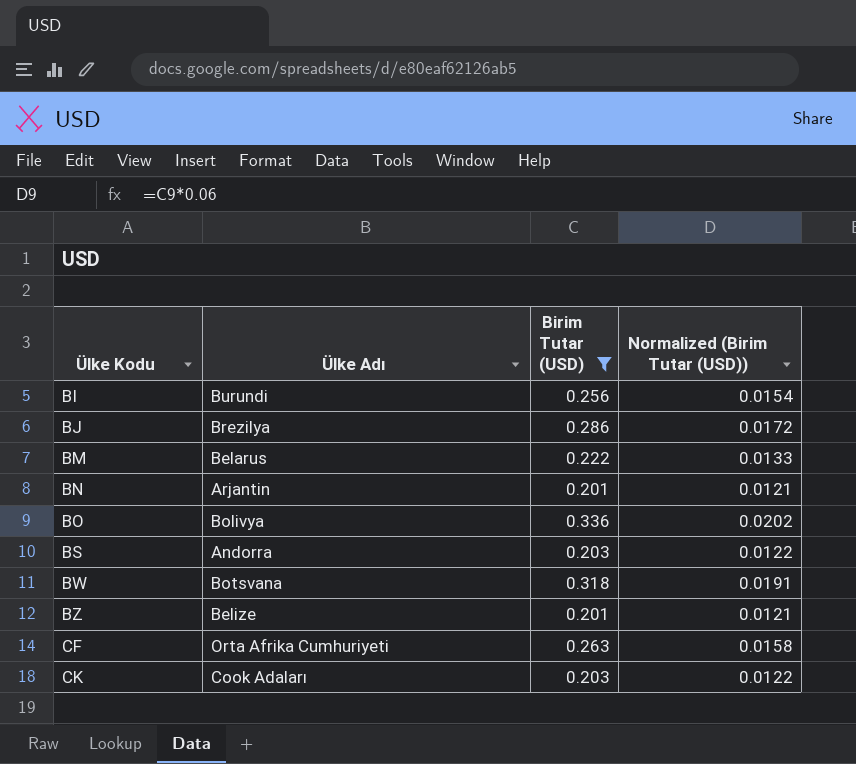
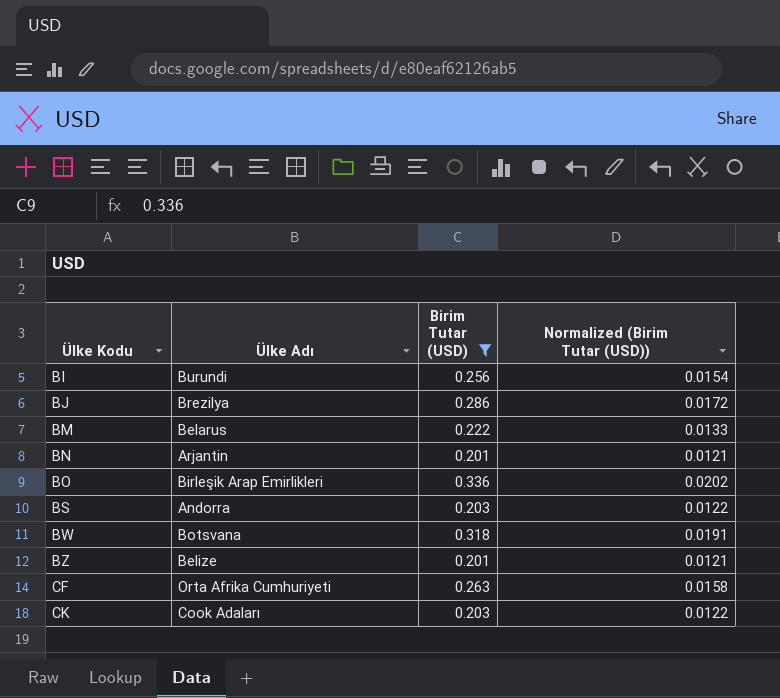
BO | Ülke Adı: Bolivya -> Birleşik Arap Emirlikleri

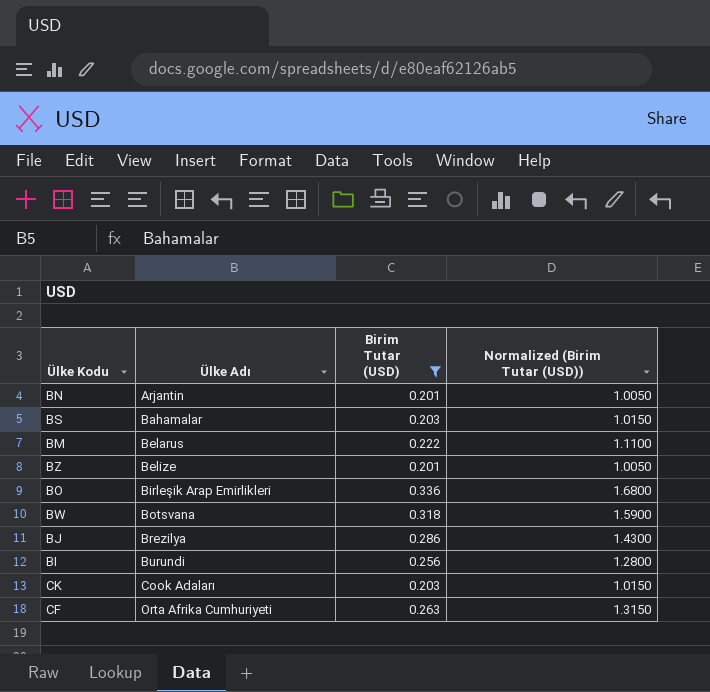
row order: Ülke Kodu ascending -> Ülke Adı ascending
column Normalized (Birim Tutar (USD)) | formula: [Birim Tutar (USD)] * 0.06 -> [Birim Tutar (USD)] * 5
BS | Ülke Adı: Andorra -> Bahamalar

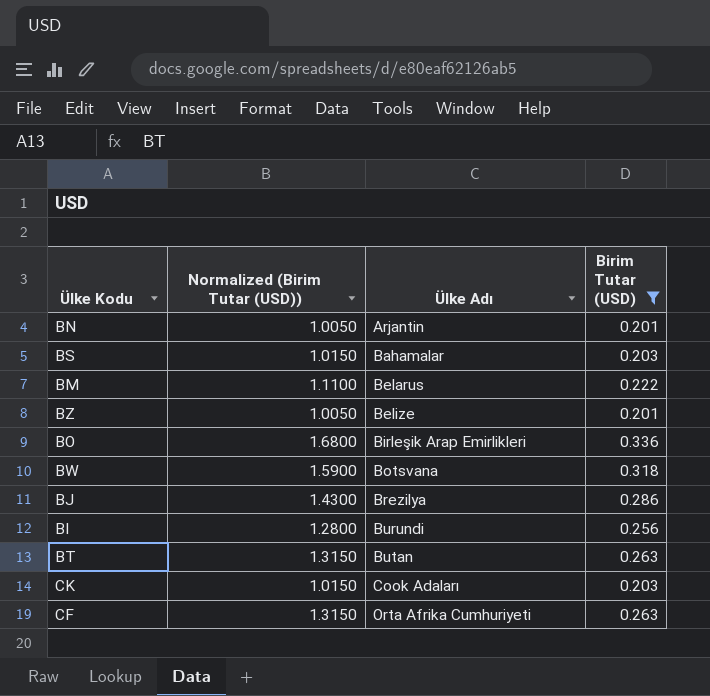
column Normalized (Birim Tutar (USD)) | position: 4 -> 2
row BT: none -> 1.3150 | Butan | 0.263

